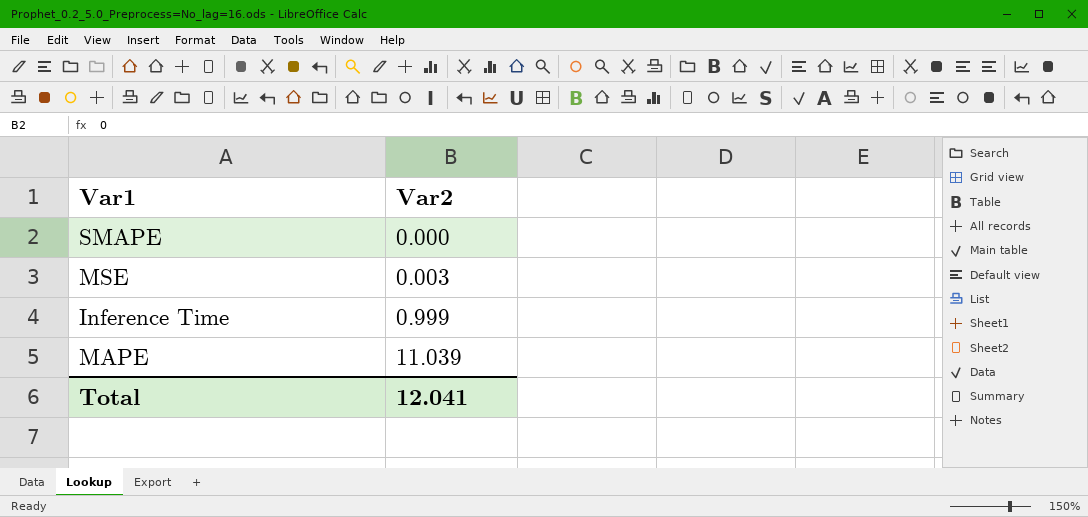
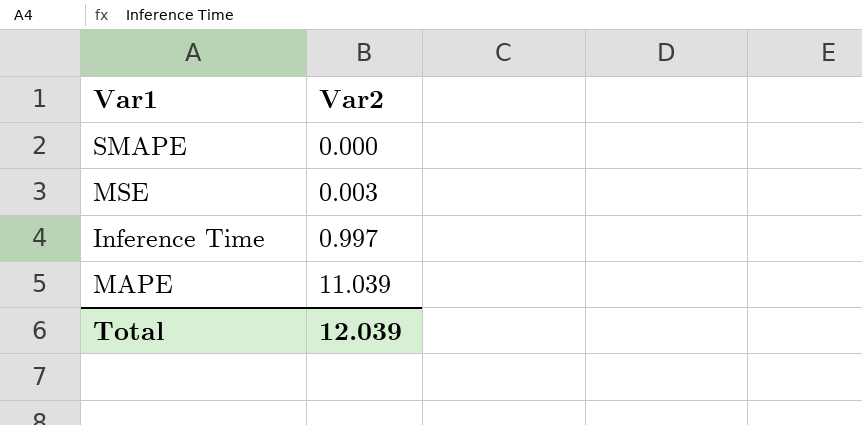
Inference Time | Var2: 0.999 -> 0.997
Total | Var2: 12.041 -> 12.039

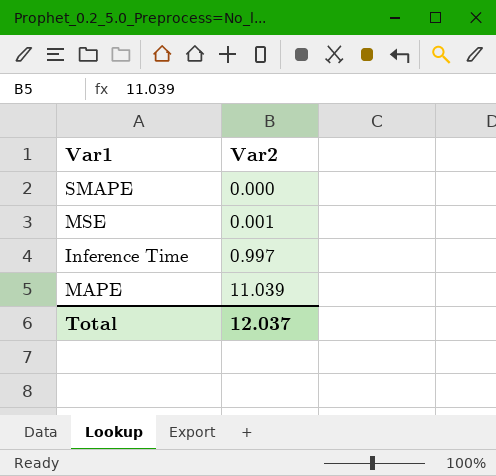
MSE | Var2: 0.003 -> 0.001
Total | Var2: 12.039 -> 12.037

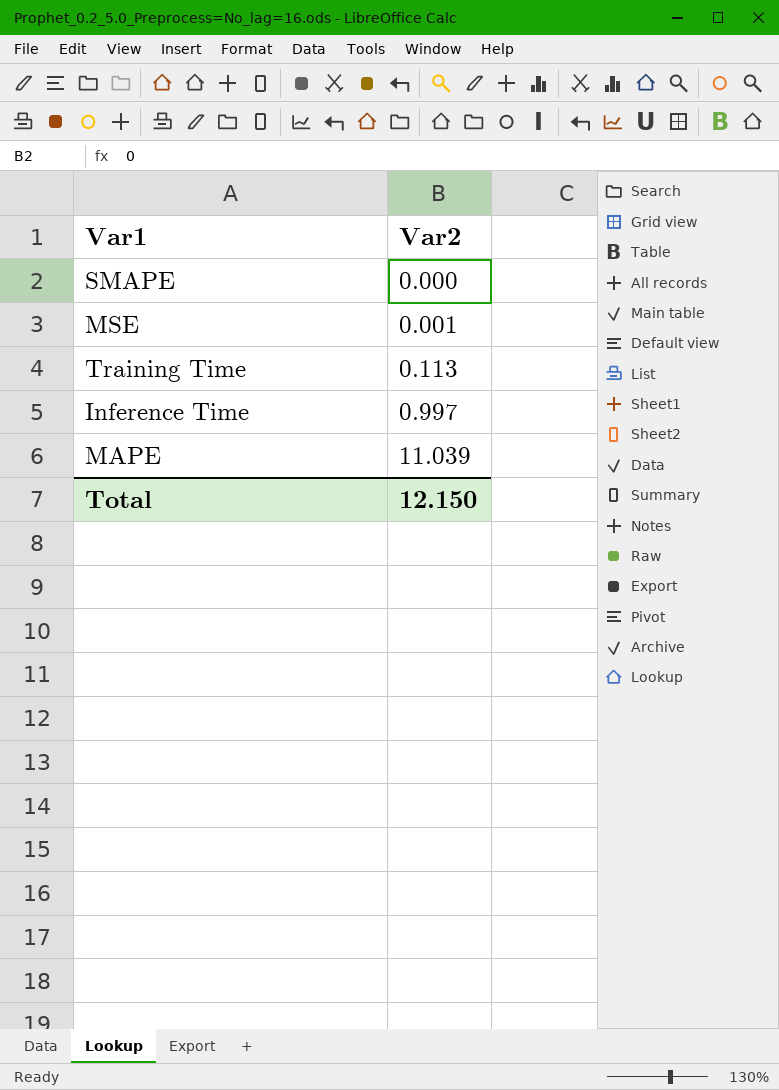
row Training Time: none -> 0.113
Total | Var2: 12.037 -> 12.150

